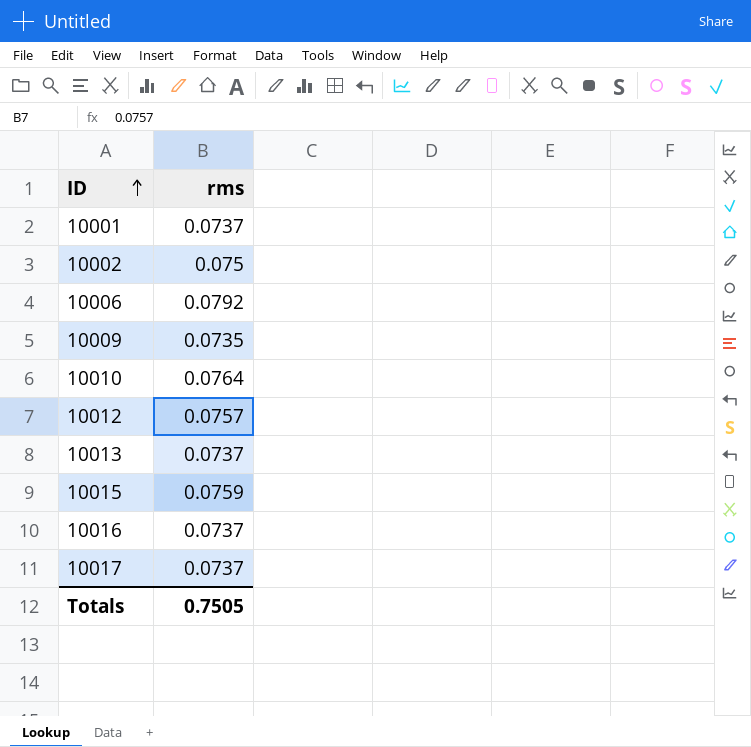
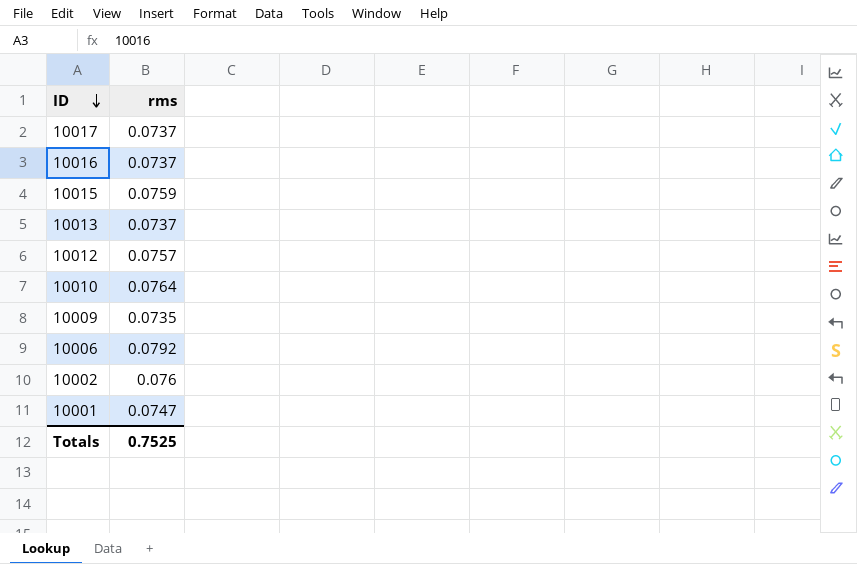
row order: ID ascending -> ID descending
10002 | rms: 0.075 -> 0.076
10001 | rms: 0.0737 -> 0.0747
Totals | rms: 0.7505 -> 0.7525

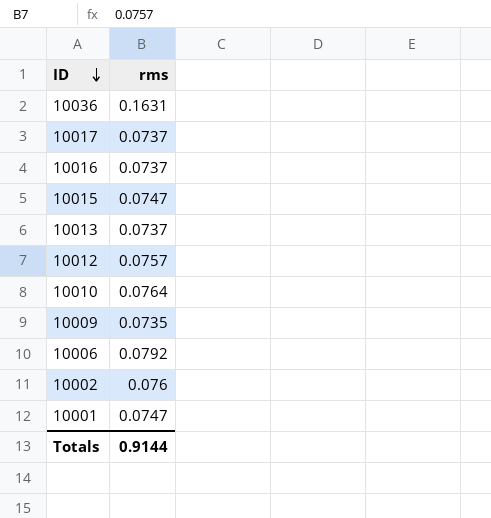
row 10036: none -> 0.1631
10015 | rms: 0.0759 -> 0.0747
Totals | rms: 0.7525 -> 0.9144

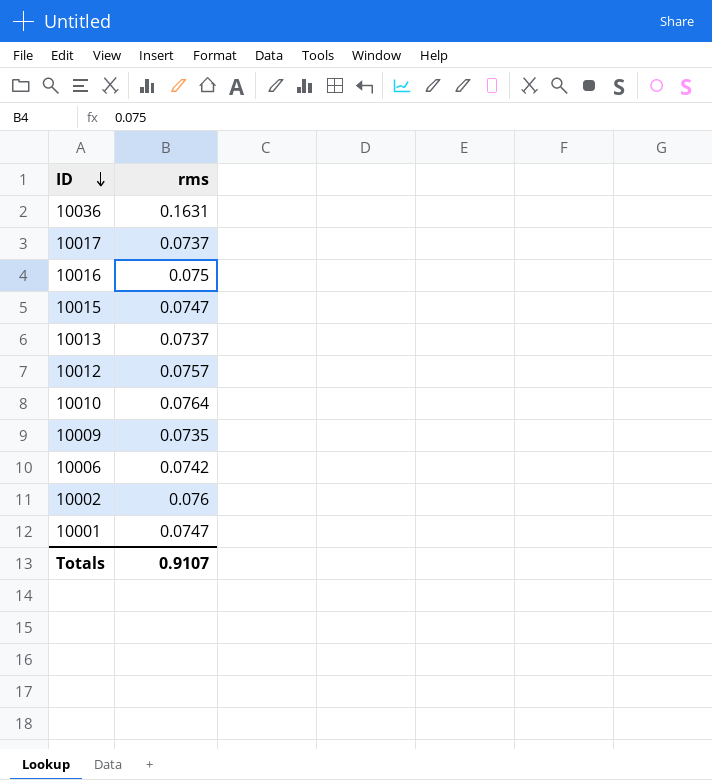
10016 | rms: 0.0737 -> 0.075
10006 | rms: 0.0792 -> 0.0742
Totals | rms: 0.9144 -> 0.9107

